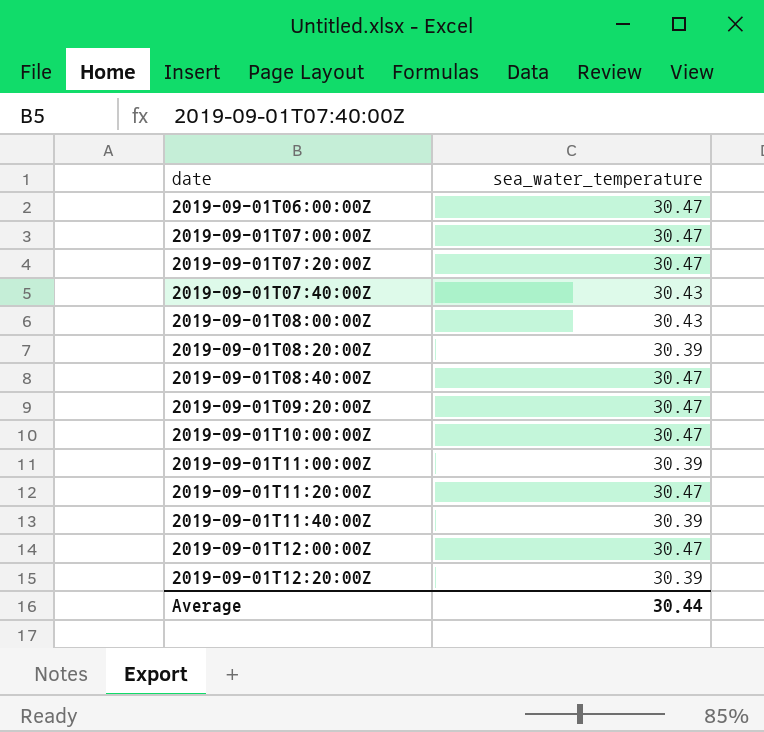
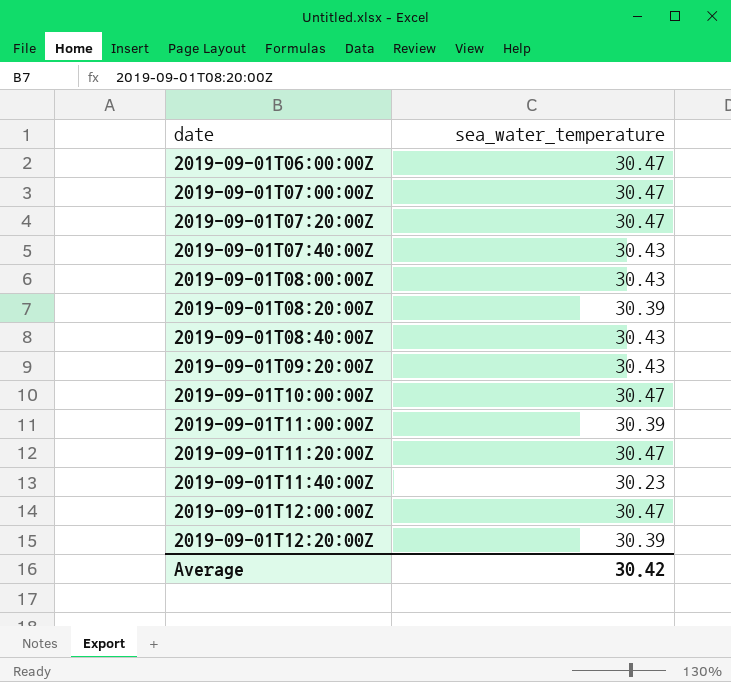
2019-09-01T08:40:00Z | sea_water_temperature: 30.47 -> 30.43
2019-09-01T09:20:00Z | sea_water_temperature: 30.47 -> 30.43
2019-09-01T11:40:00Z | sea_water_temperature: 30.39 -> 30.23
Average | sea_water_temperature: 30.44 -> 30.42

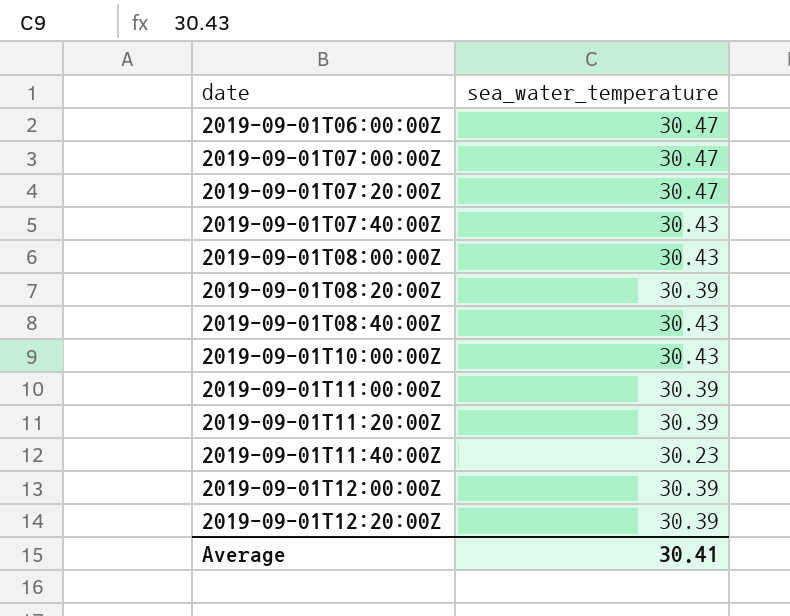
row 2019-09-01T09:20:00Z: 30.43 -> none
2019-09-01T10:00:00Z | sea_water_temperature: 30.47 -> 30.43
2019-09-01T11:20:00Z | sea_water_temperature: 30.47 -> 30.39
2019-09-01T12:00:00Z | sea_water_temperature: 30.47 -> 30.39
Average | sea_water_temperature: 30.42 -> 30.41

